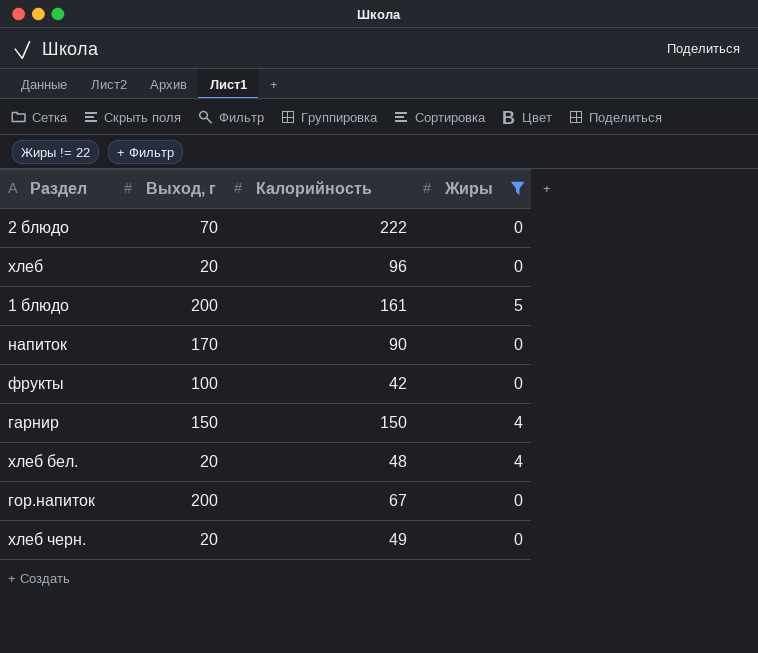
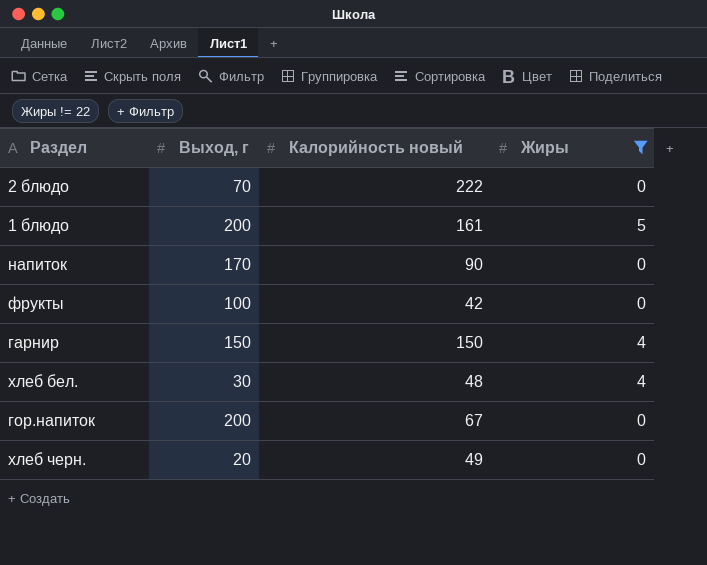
column name: Калорийность -> Калорийность новый
row хлеб: 20 | 96 | 0 -> none
хлеб бел. | Выход, г: 20 -> 30

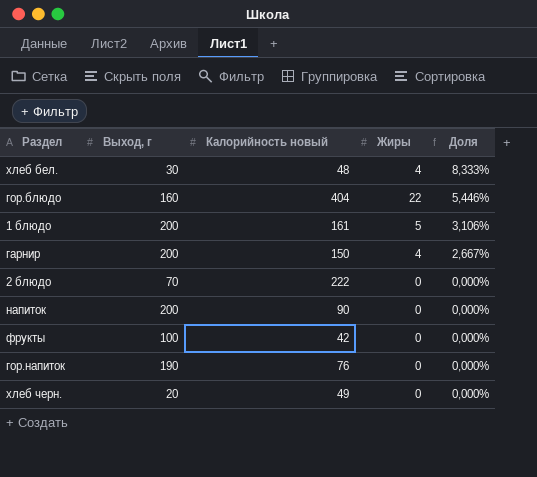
filter: Жиры != 22 -> none
row order: none -> Доля descending
column Доля | formula: none -> [Жиры] / [Калорийность новый]
гарнир | Выход, г: 150 -> 200
напиток | Выход, г: 170 -> 200
гор.напиток | Выход, г: 200 -> 190
гор.напиток | Калорийность новый: 67 -> 76

